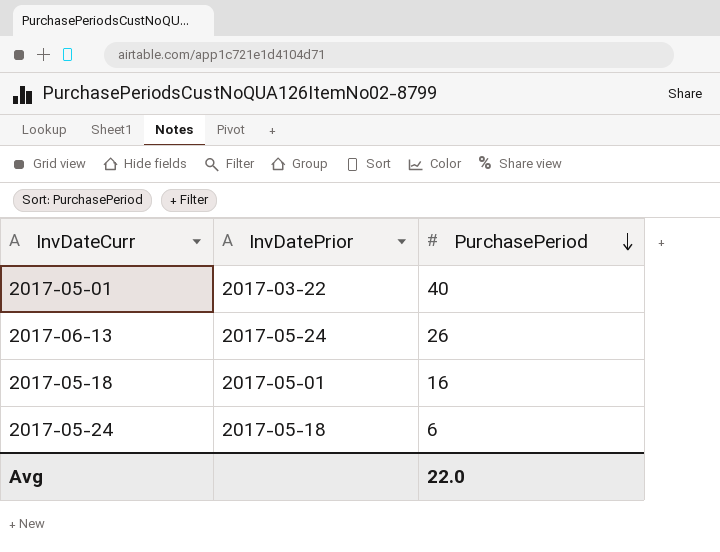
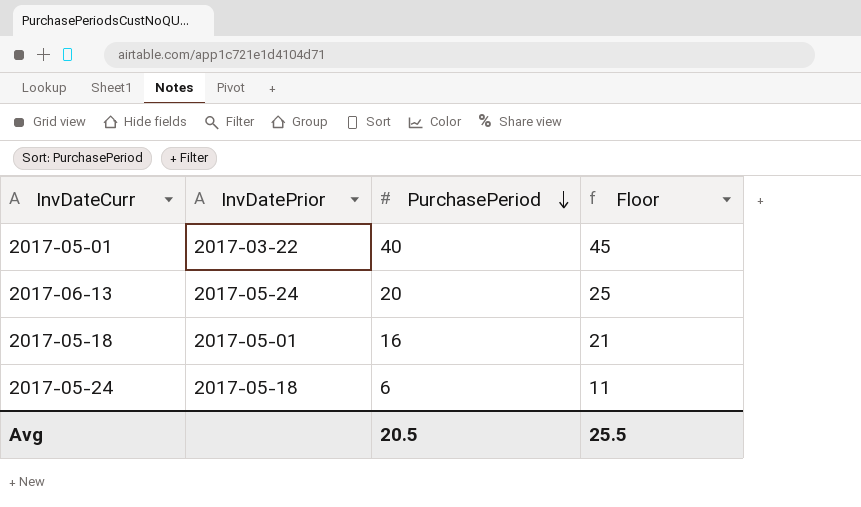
column Floor | formula: none -> [PurchasePeriod] + 5
2017-06-13 | PurchasePeriod: 26 -> 20
Avg | PurchasePeriod: 22.0 -> 20.5

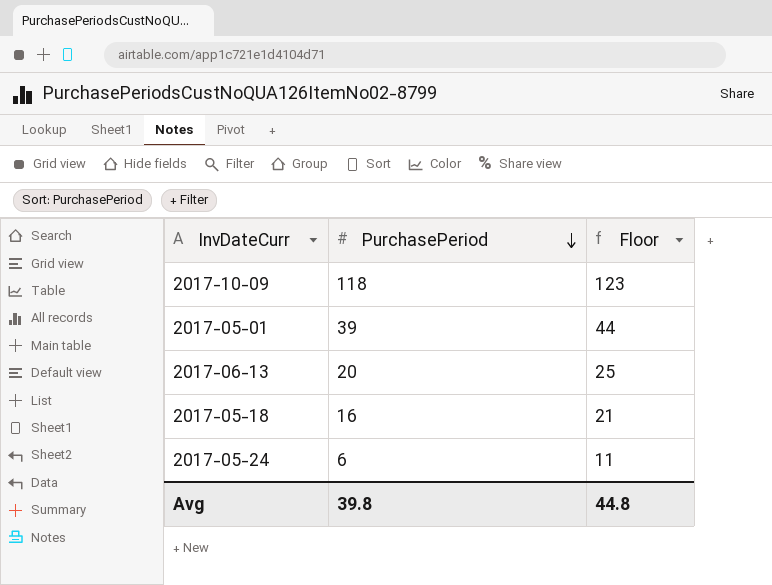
column InvDatePrior | position: 2 -> none
row 2017-10-09: none -> 118 | 123
2017-05-01 | PurchasePeriod: 40 -> 39
2017-05-01 | Floor: 45 -> 44
Avg | PurchasePeriod: 20.5 -> 39.8
Avg | Floor: 25.5 -> 44.8

